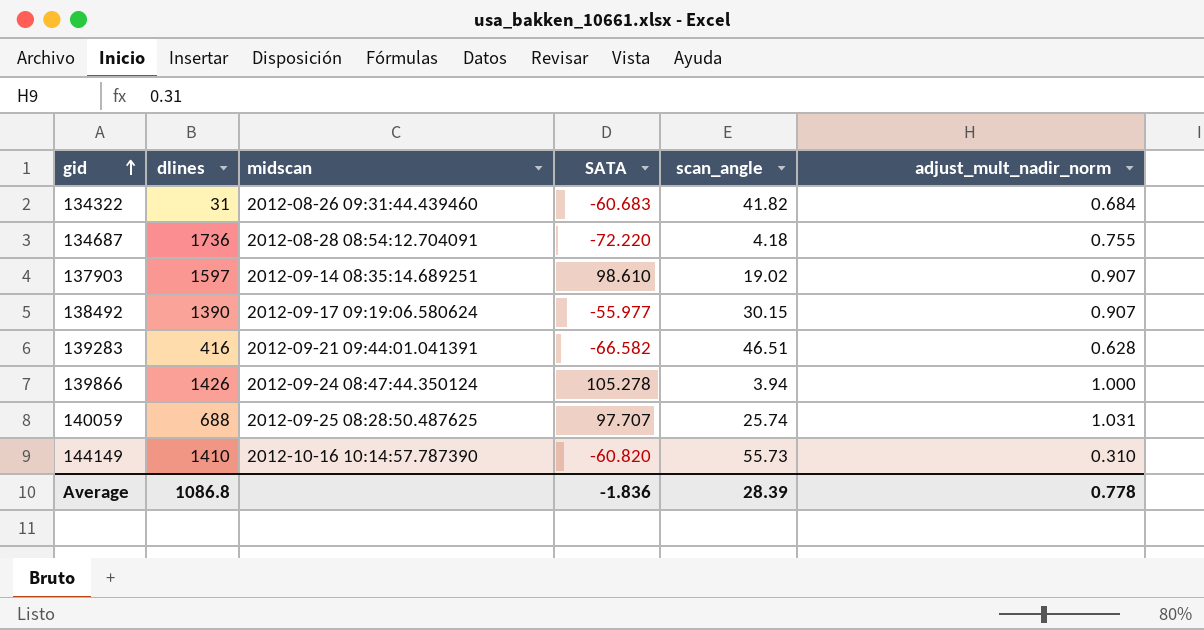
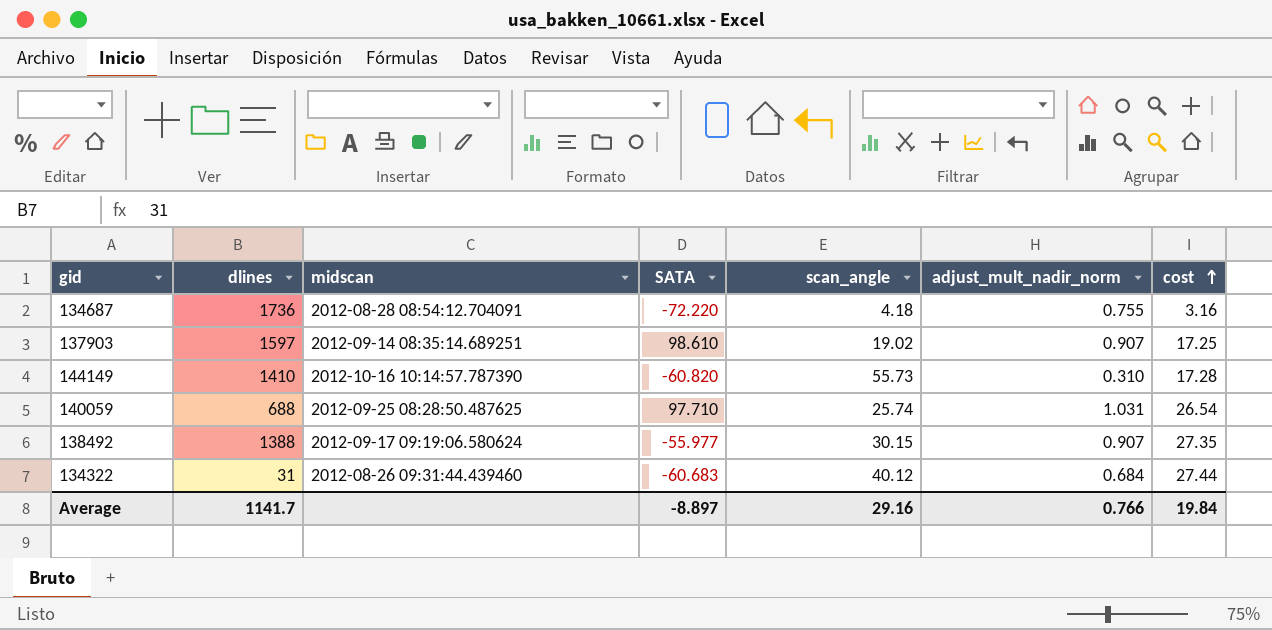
row order: gid ascending -> cost ascending
column cost | formula: none -> [scan_angle] * [adjust_mult_nadir_norm]
row 139283: 416 | 2012-09-21 09:44:01.041391 | -66.582 | 46.51 | 0.628 -> none
row 139866: 1426 | 2012-09-24 08:47:44.350124 | 105.278 | 3.94 | 1.000 -> none
140059 | SATA: 97.707 -> 97.710
138492 | dlines: 1390 -> 1388
134322 | scan_angle: 41.82 -> 40.12
Average | dlines: 1086.8 -> 1141.7
Average | SATA: -1.836 -> -8.897
Average | scan_angle: 28.39 -> 29.16
Average | adjust_mult_nadir_norm: 0.778 -> 0.766

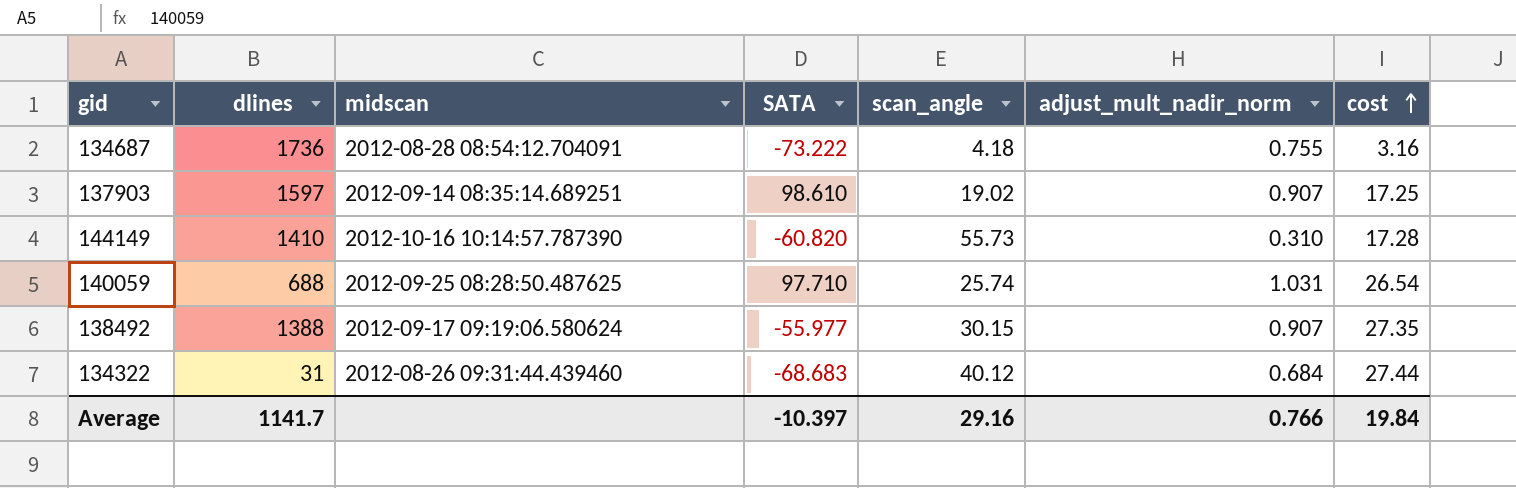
134687 | SATA: -72.220 -> -73.222
134322 | SATA: -60.683 -> -68.683
Average | SATA: -8.897 -> -10.397

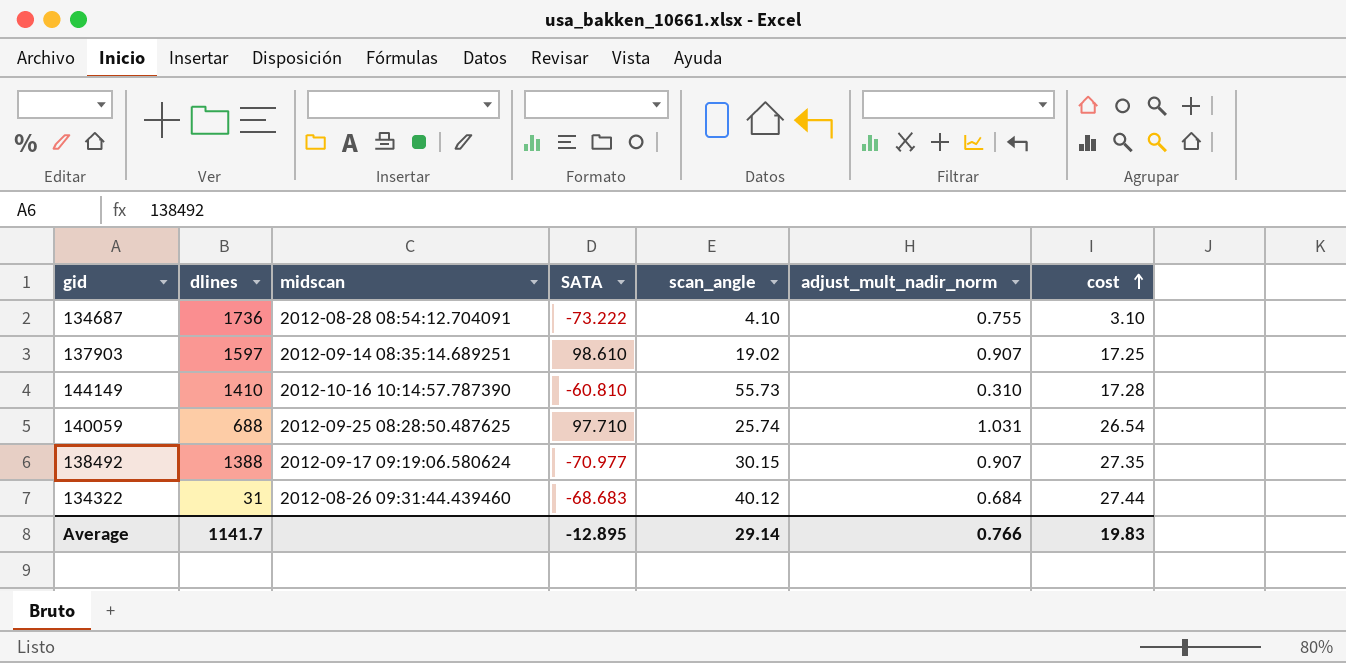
134687 | scan_angle: 4.18 -> 4.10
134687 | cost: 3.16 -> 3.10
144149 | SATA: -60.820 -> -60.810
138492 | SATA: -55.977 -> -70.977
Average | SATA: -10.397 -> -12.895
Average | scan_angle: 29.16 -> 29.14
Average | cost: 19.84 -> 19.83

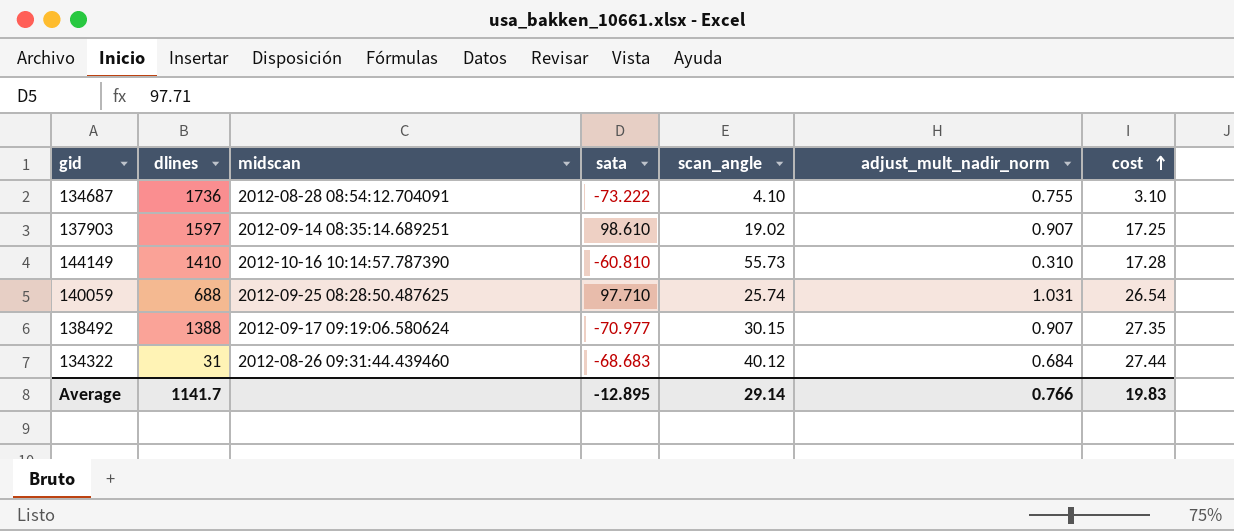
column name: SATA -> sata

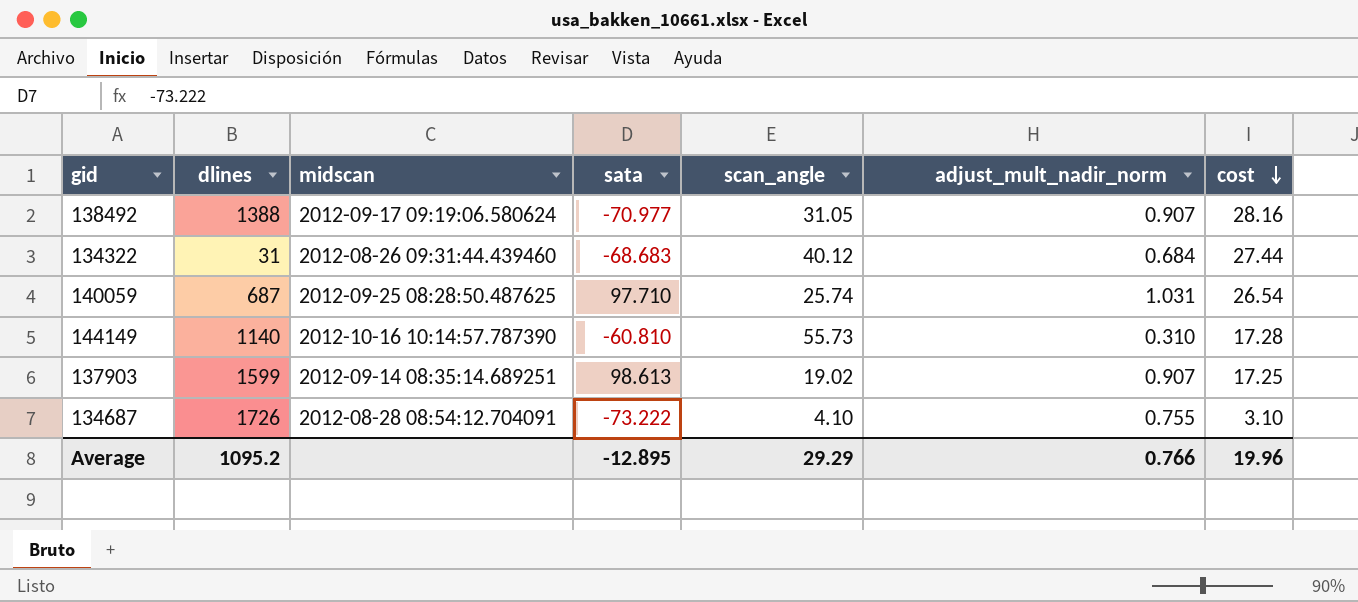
row order: cost ascending -> cost descending
138492 | scan_angle: 30.15 -> 31.05
138492 | cost: 27.35 -> 28.16
140059 | dlines: 688 -> 687
144149 | dlines: 1410 -> 1140
137903 | dlines: 1597 -> 1599
137903 | sata: 98.610 -> 98.613
134687 | dlines: 1736 -> 1726
Average | dlines: 1141.7 -> 1095.2
Average | scan_angle: 29.14 -> 29.29
Average | cost: 19.83 -> 19.96

